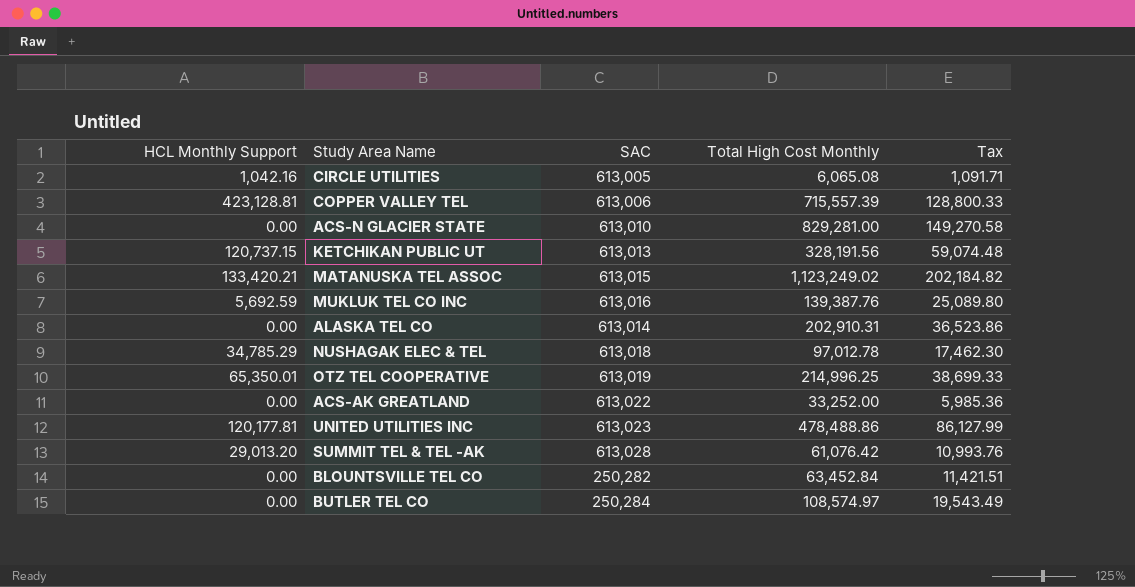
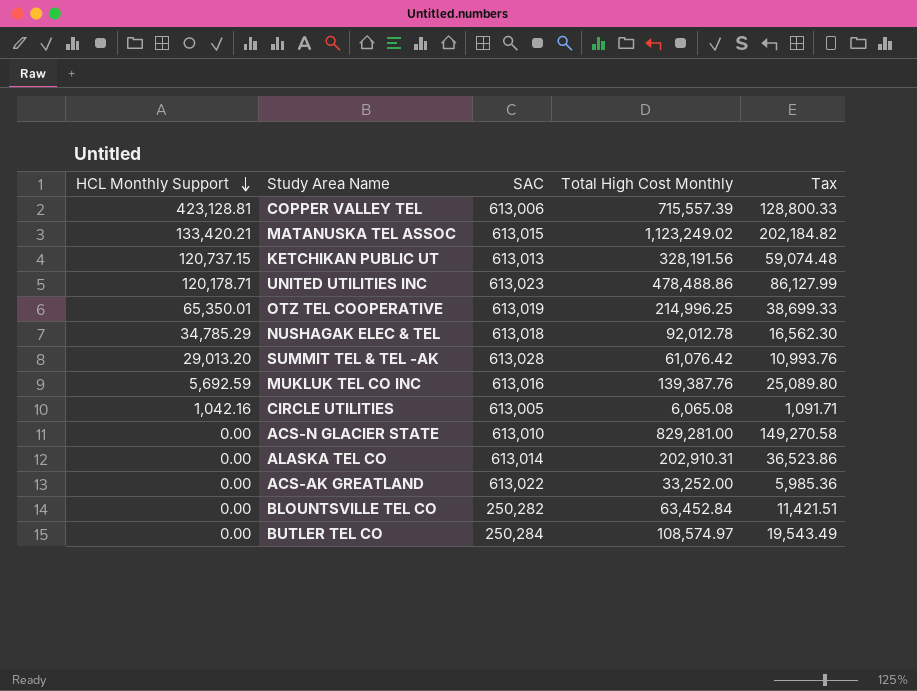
row order: none -> HCL Monthly Support descending
UNITED UTILITIES INC | HCL Monthly Support: 120,177.81 -> 120,178.71
NUSHAGAK ELEC & TEL | Total High Cost Monthly: 97,012.78 -> 92,012.78
NUSHAGAK ELEC & TEL | Tax: 17,462.30 -> 16,562.30

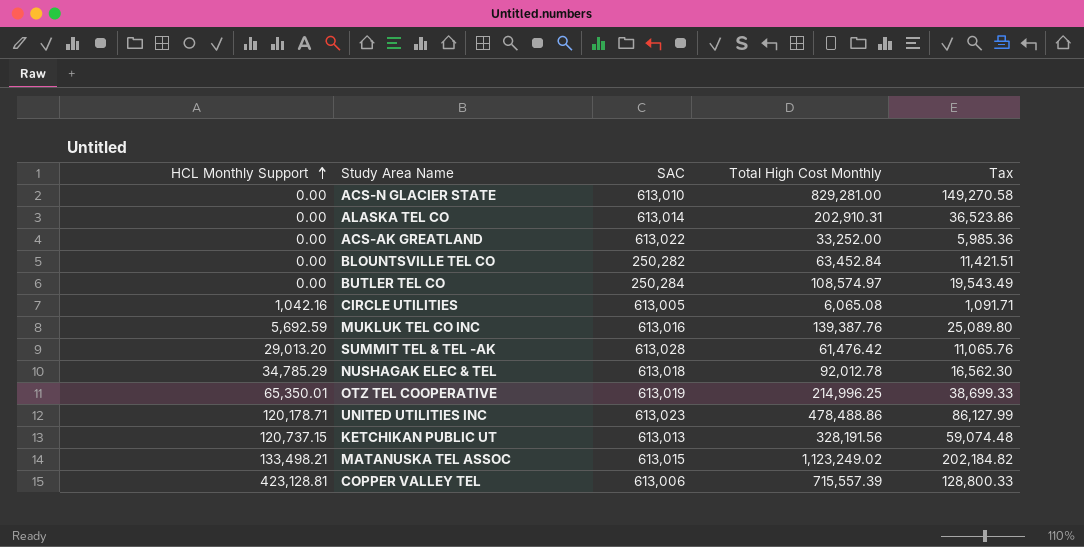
row order: HCL Monthly Support descending -> HCL Monthly Support ascending
SUMMIT TEL & TEL -AK | Total High Cost Monthly: 61,076.42 -> 61,476.42
SUMMIT TEL & TEL -AK | Tax: 10,993.76 -> 11,065.76
MATANUSKA TEL ASSOC | HCL Monthly Support: 133,420.21 -> 133,498.21

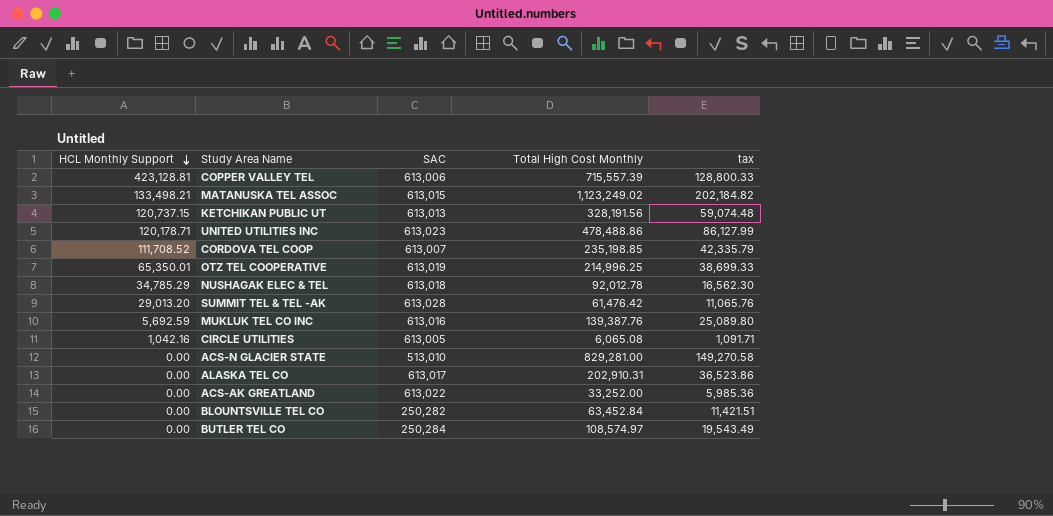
row order: HCL Monthly Support ascending -> HCL Monthly Support descending
column name: Tax -> tax
row CORDOVA TEL COOP: none -> 111,708.52 | 613,007 | 235,198.85 | 42,335.79
ACS-N GLACIER STATE | SAC: 613,010 -> 513,010
ALASKA TEL CO | SAC: 613,014 -> 613,017

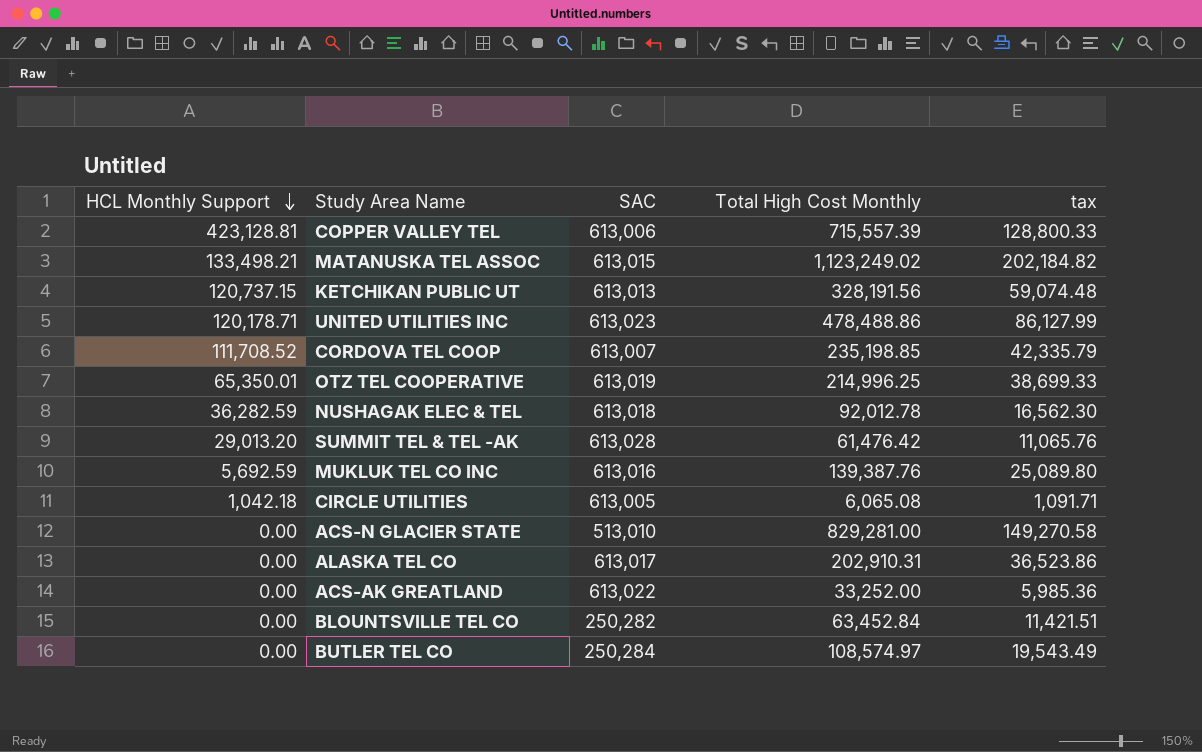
NUSHAGAK ELEC & TEL | HCL Monthly Support: 34,785.29 -> 36,282.59
CIRCLE UTILITIES | HCL Monthly Support: 1,042.16 -> 1,042.18

